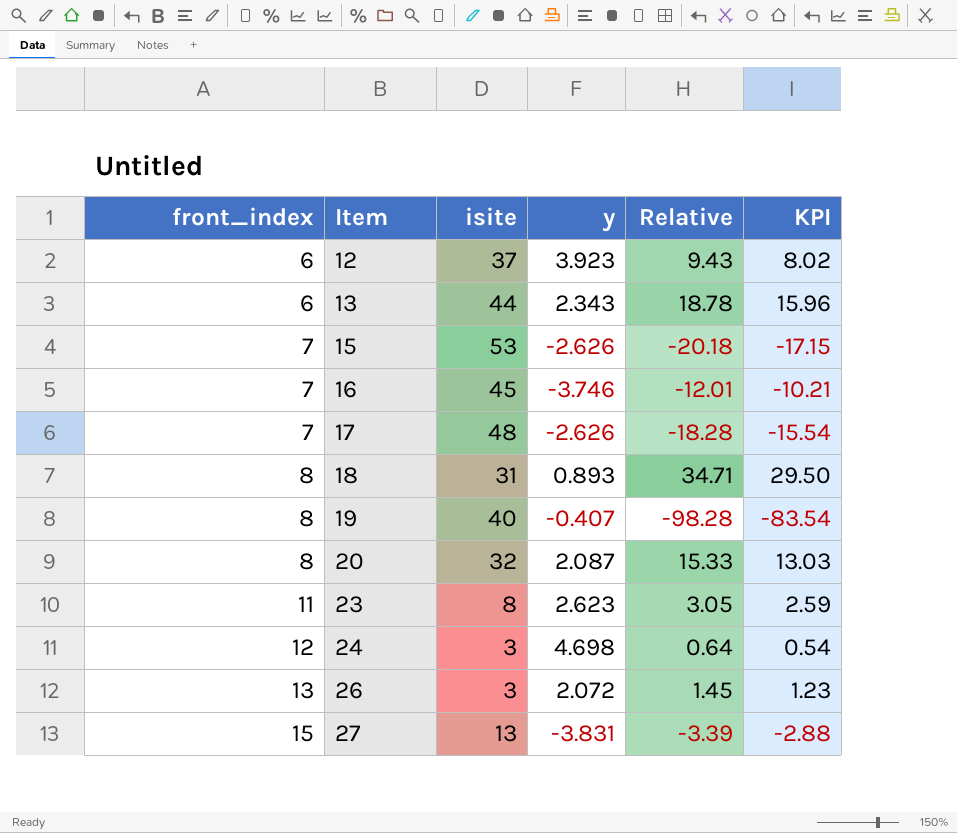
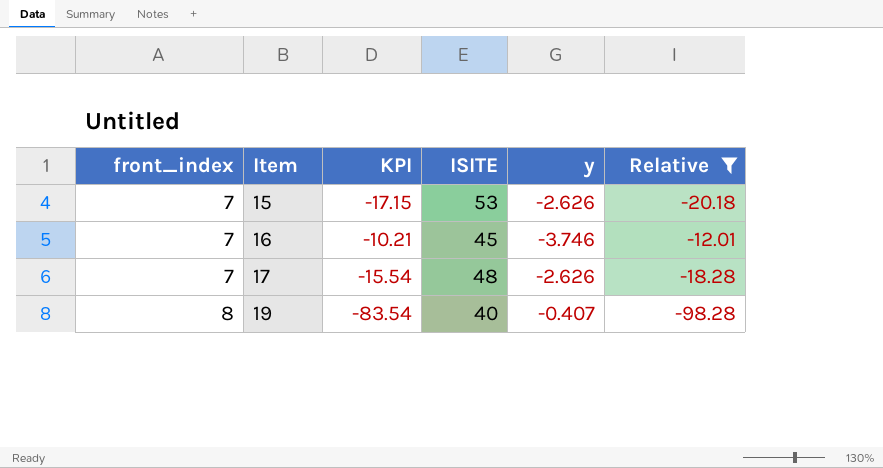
filter: none -> Relative <= -12.01
column KPI | position: 6 -> 3
column name: isite -> ISITE

